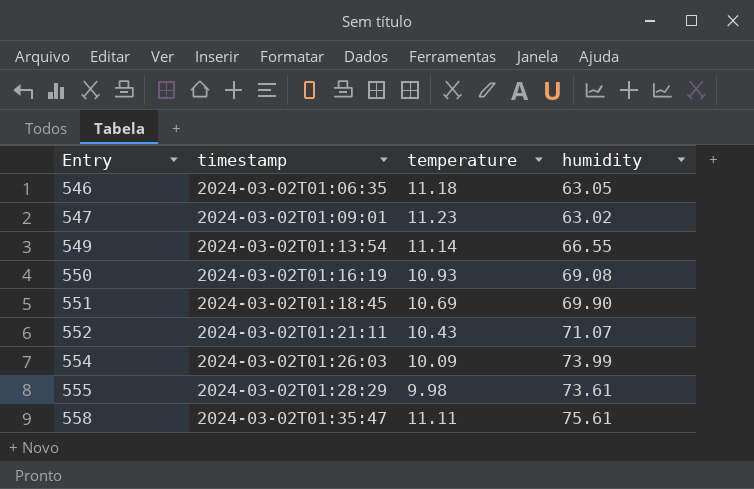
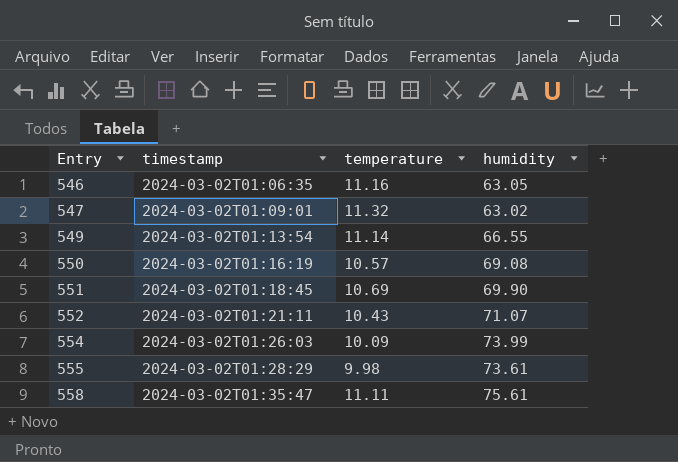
546 | temperature: 11.18 -> 11.16
547 | temperature: 11.23 -> 11.32
550 | temperature: 10.93 -> 10.57

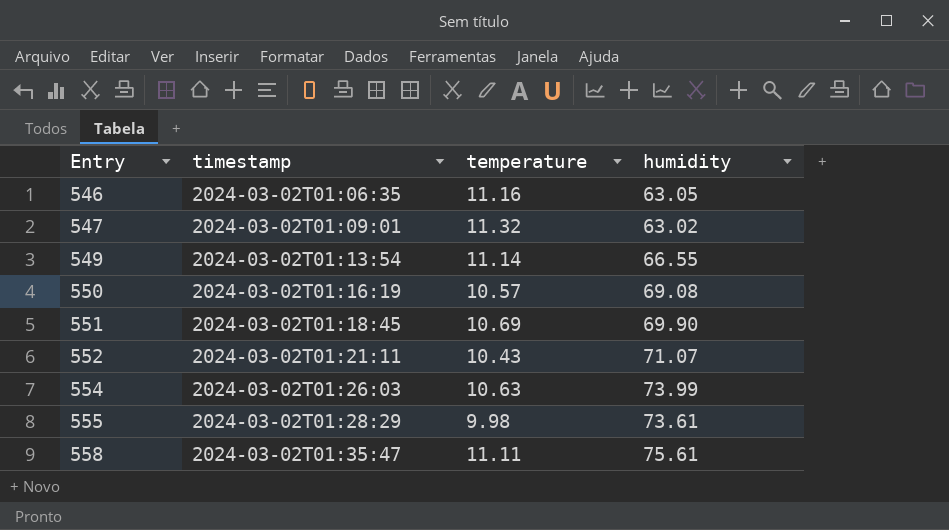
554 | temperature: 10.09 -> 10.63

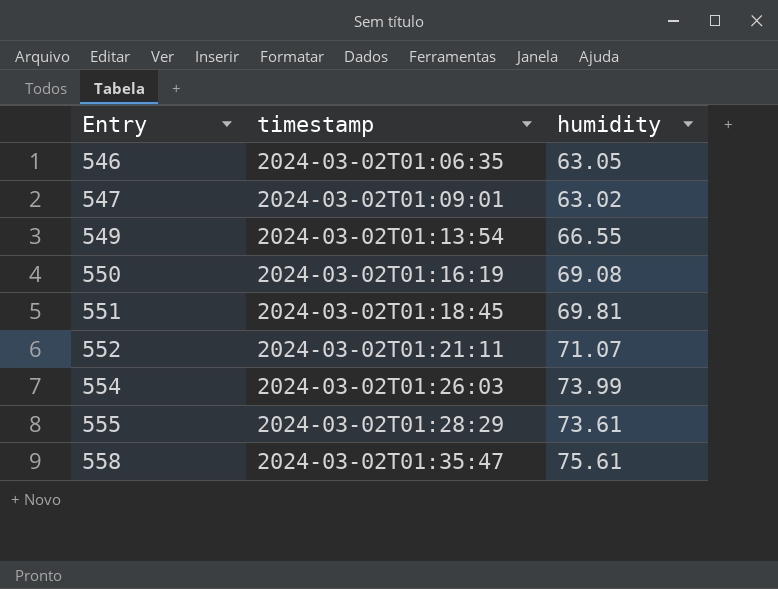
column temperature | position: 3 -> none
551 | humidity: 69.90 -> 69.81

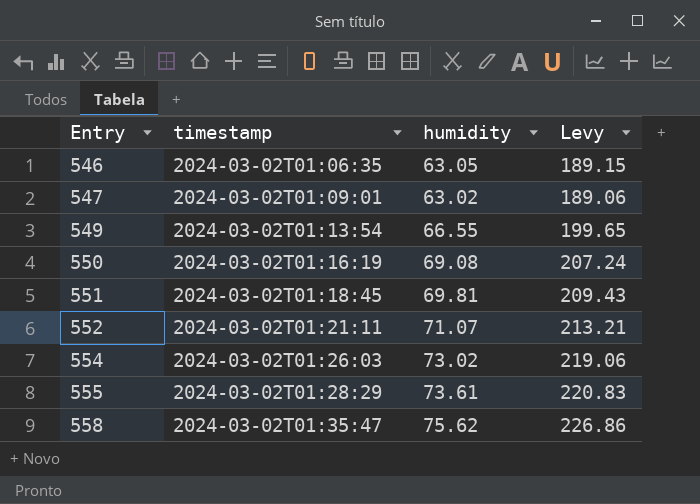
column Levy | formula: none -> [humidity] * 3
554 | humidity: 73.99 -> 73.02
558 | humidity: 75.61 -> 75.62

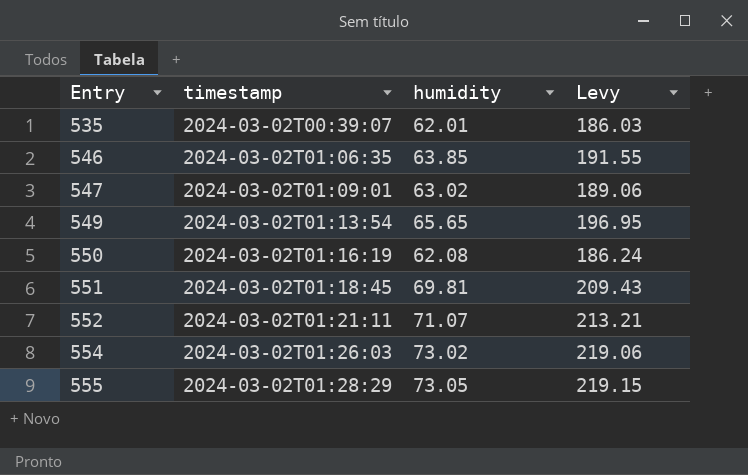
row 558: 2024-03-02T01:35:47 | 75.62 | 226.86 -> none
row 535: none -> 2024-03-02T00:39:07 | 62.01 | 186.03
546 | humidity: 63.05 -> 63.85
546 | Levy: 189.15 -> 191.55
549 | humidity: 66.55 -> 65.65
549 | Levy: 199.65 -> 196.95
550 | humidity: 69.08 -> 62.08
550 | Levy: 207.24 -> 186.24
555 | humidity: 73.61 -> 73.05
555 | Levy: 220.83 -> 219.15

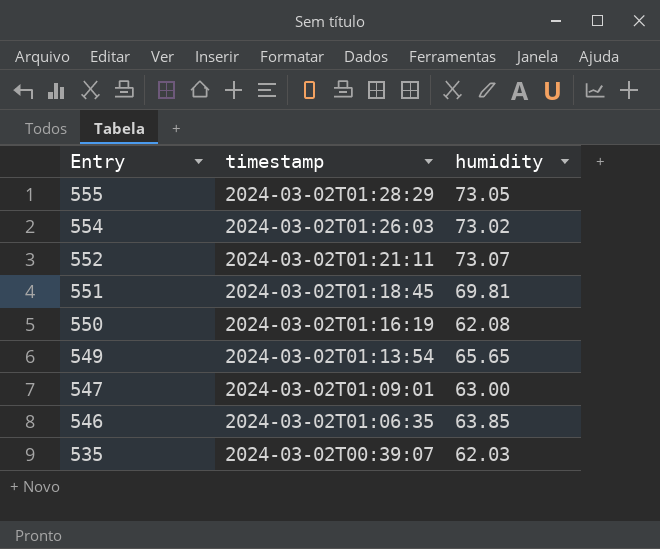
row order: Entry ascending -> Entry descending
column Levy | formula: [humidity] * 3 -> none
552 | humidity: 71.07 -> 73.07
547 | humidity: 63.02 -> 63.00
535 | humidity: 62.01 -> 62.03

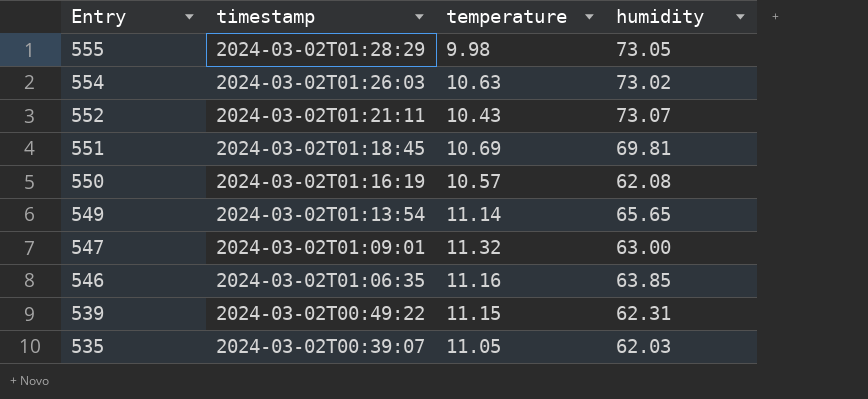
column temperature | position: none -> 3
row 539: none -> 2024-03-02T00:49:22 | 11.15 | 62.31

